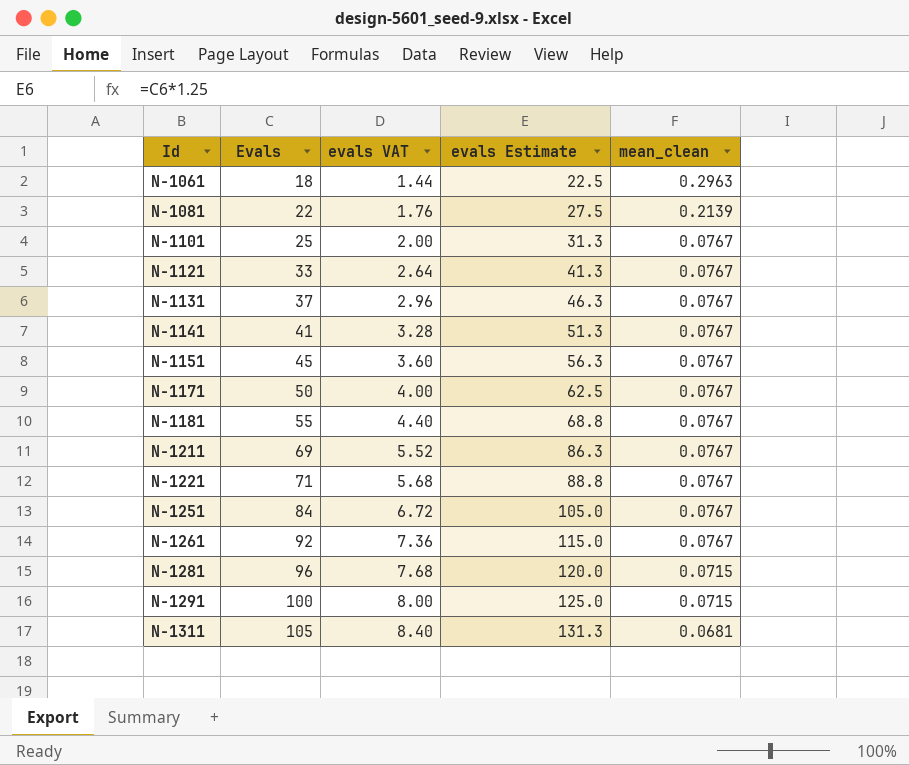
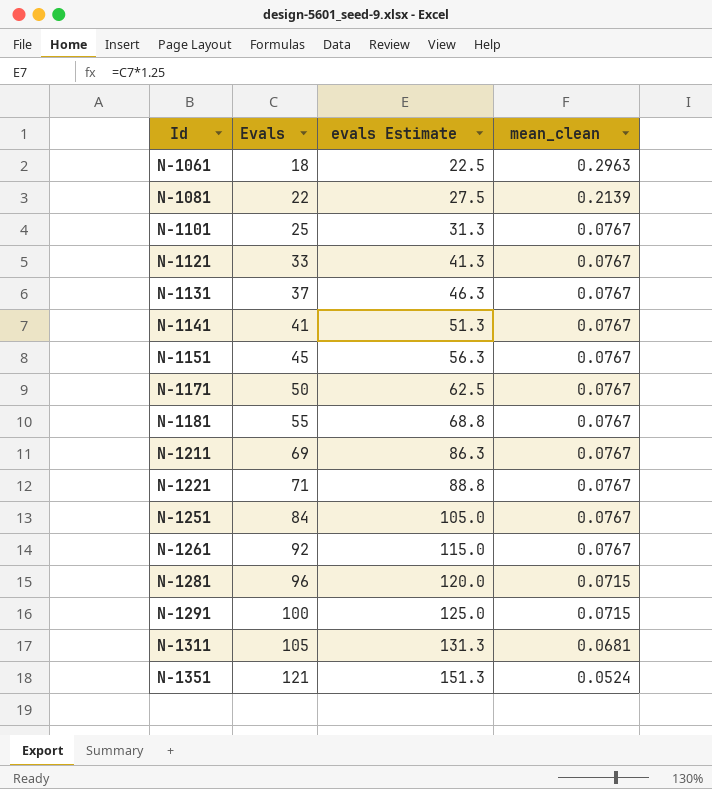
column evals VAT | formula: [Evals] * 0.08 -> none
row N-1351: none -> 121 | 151.3 | 0.0524

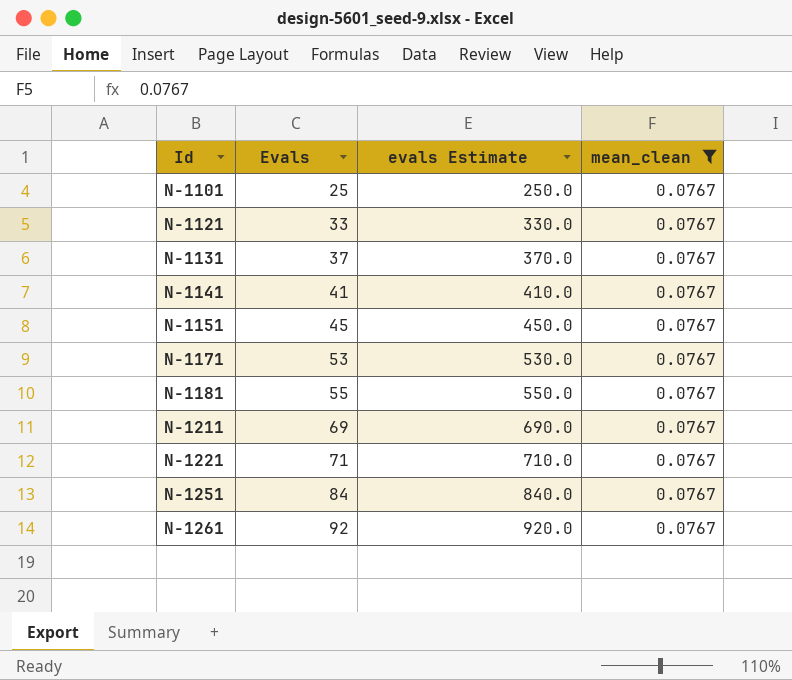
filter: none -> mean_clean = 0.0767
column evals Estimate | formula: [Evals] * 1.25 -> [Evals] * 10
N-1171 | Evals: 50 -> 53

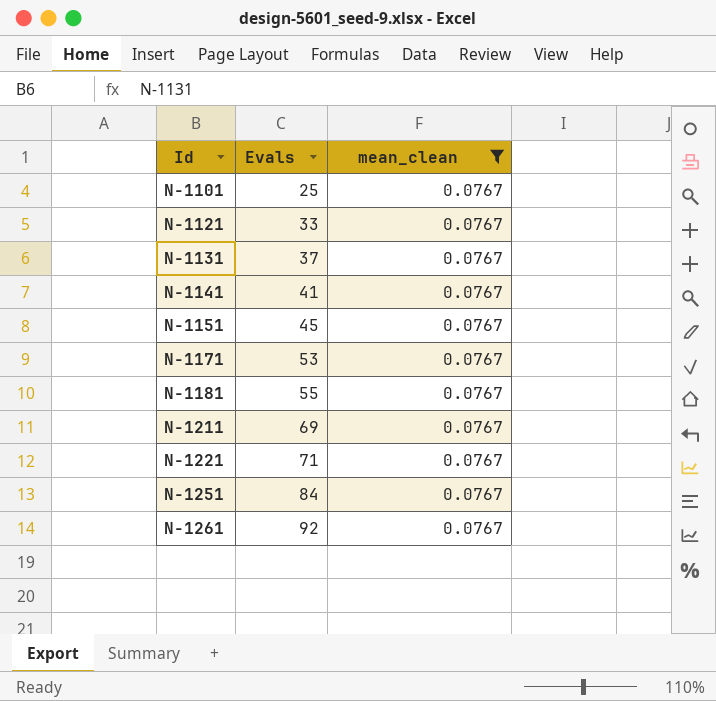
column evals Estimate | formula: [Evals] * 10 -> none

